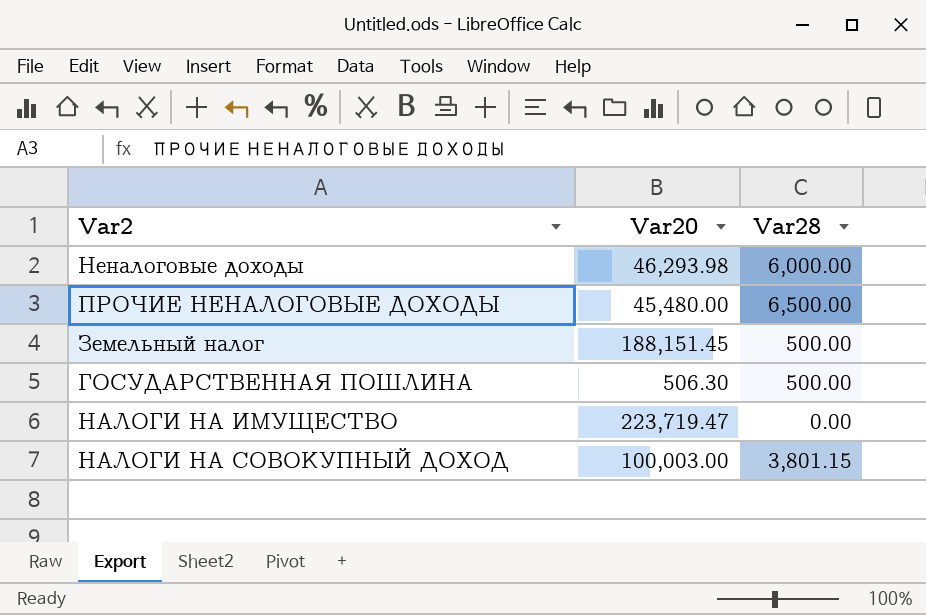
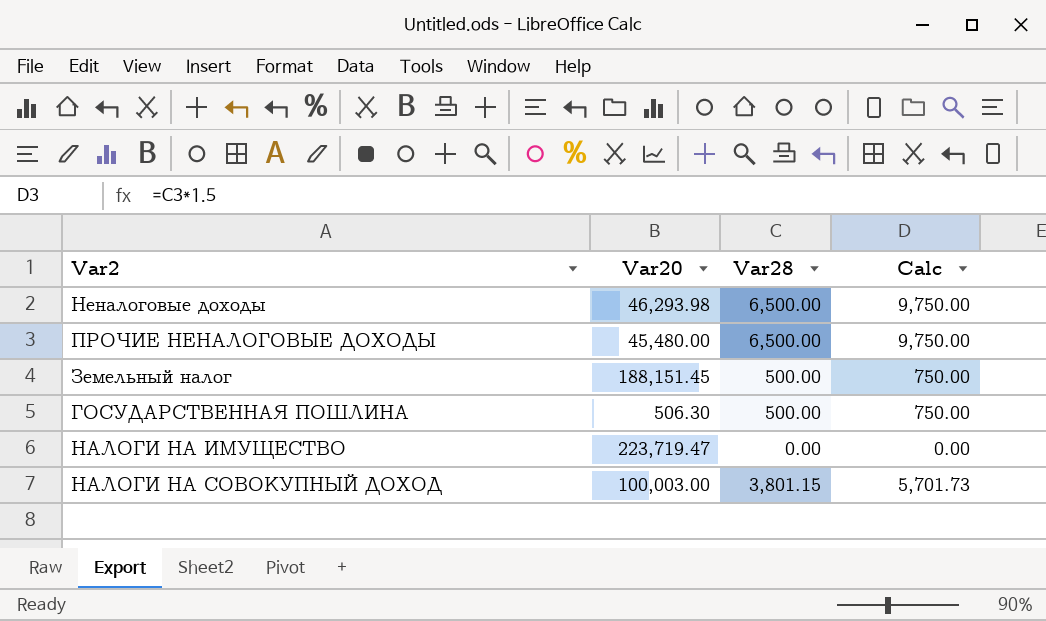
column Calc | formula: none -> [Var28] * 1.5
Неналоговые доходы | Var28: 6,000.00 -> 6,500.00

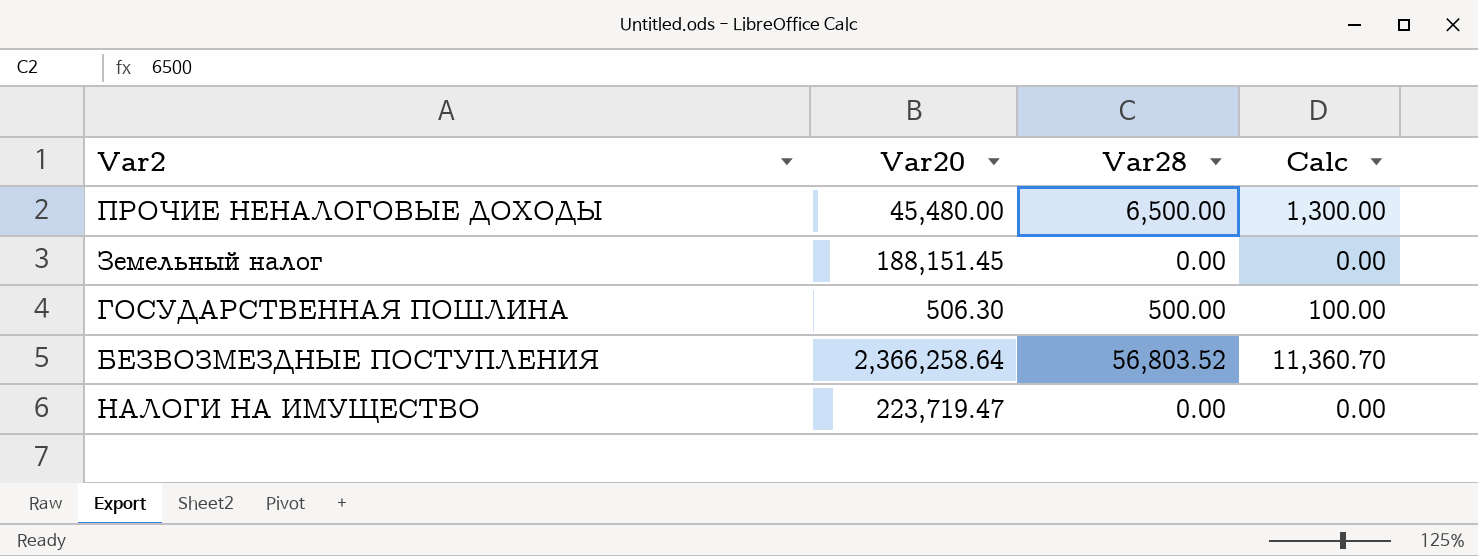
column Calc | formula: [Var28] * 1.5 -> [Var28] * 0.2
row Неналоговые доходы: 46,293.98 | 6,500.00 | 9,750.00 -> none
row НАЛОГИ НА СОВОКУПНЫЙ ДОХОД: 100,003.00 | 3,801.15 | 5,701.73 -> none
Земельный налог | Var28: 500.00 -> 0.00
row БЕЗВОЗМЕЗДНЫЕ ПОСТУПЛЕНИЯ: none -> 2,366,258.64 | 56,803.52 | 11,360.70

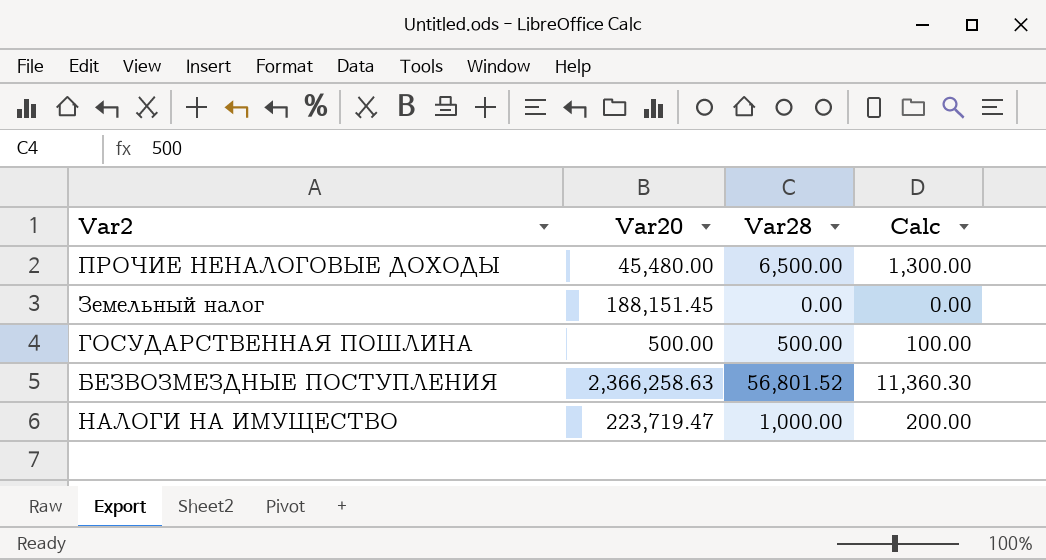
ГОСУДАРСТВЕННАЯ ПОШЛИНА | Var20: 506.30 -> 500.00
БЕЗВОЗМЕЗДНЫЕ ПОСТУПЛЕНИЯ | Var20: 2,366,258.64 -> 2,366,258.63
БЕЗВОЗМЕЗДНЫЕ ПОСТУПЛЕНИЯ | Var28: 56,803.52 -> 56,801.52
БЕЗВОЗМЕЗДНЫЕ ПОСТУПЛЕНИЯ | Calc: 11,360.70 -> 11,360.30
НАЛОГИ НА ИМУЩЕСТВО | Var28: 0.00 -> 1,000.00
НАЛОГИ НА ИМУЩЕСТВО | Calc: 0.00 -> 200.00

